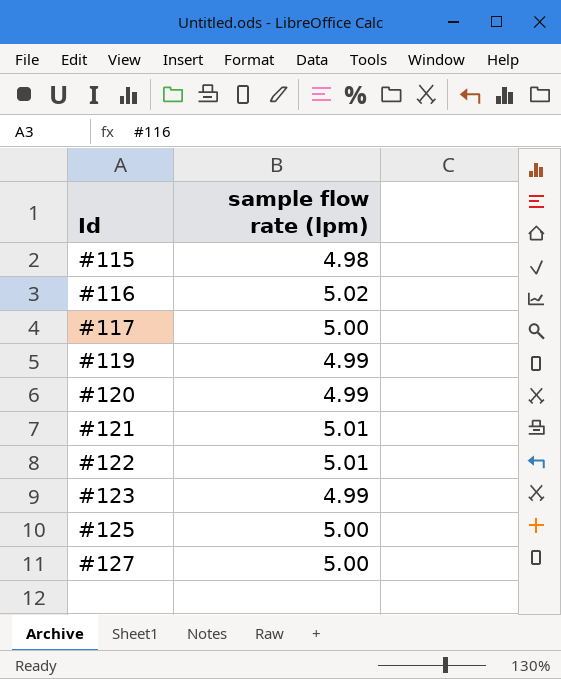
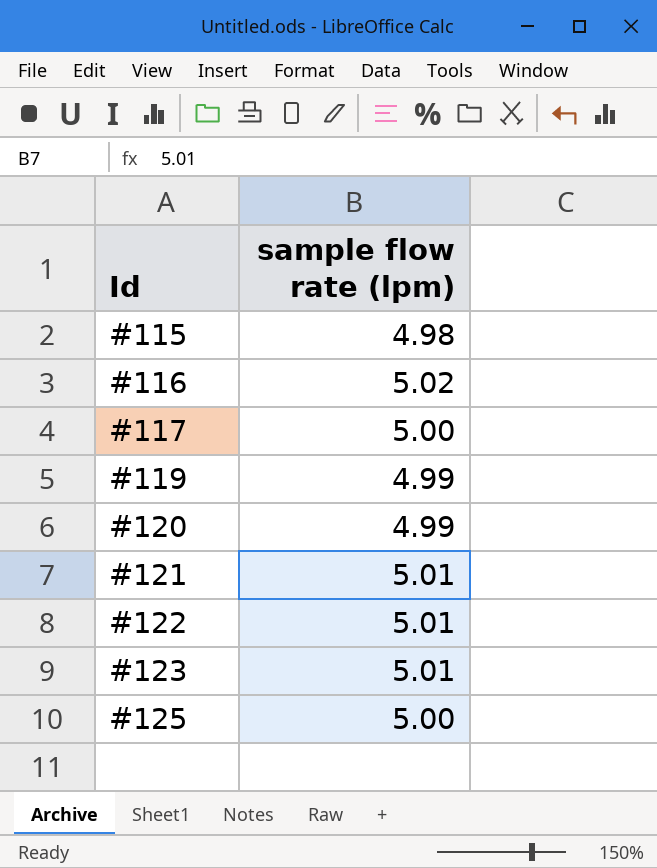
row #127: 5.00 -> none
#123 | sample flow rate (lpm): 4.99 -> 5.01

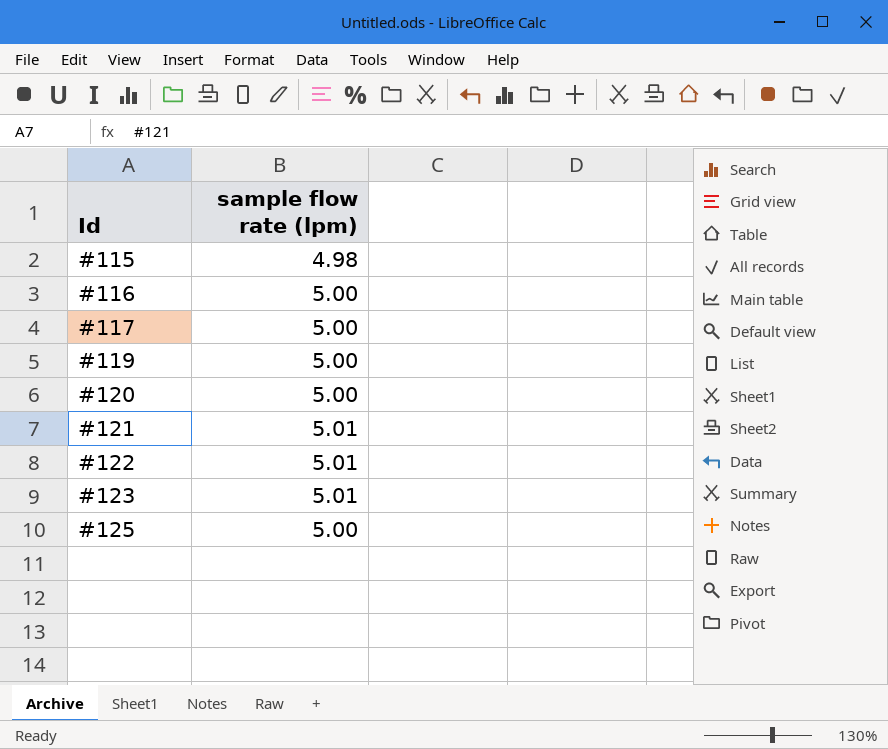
#116 | sample flow rate (lpm): 5.02 -> 5.00
#119 | sample flow rate (lpm): 4.99 -> 5.00
#120 | sample flow rate (lpm): 4.99 -> 5.00

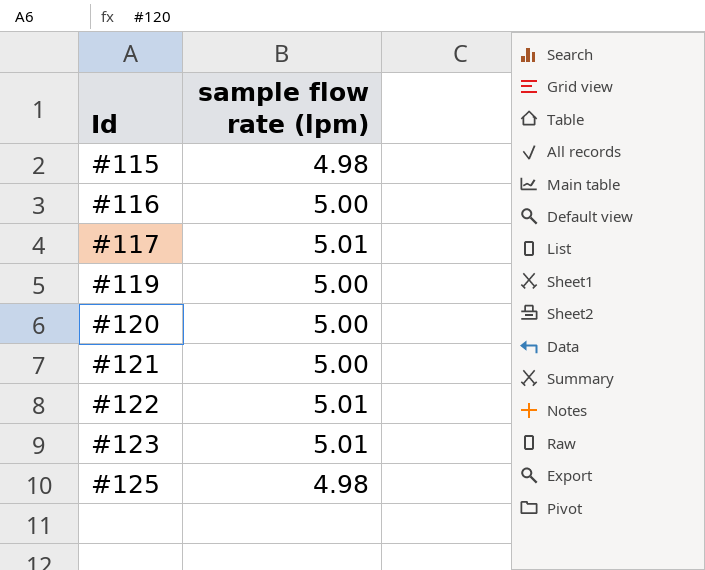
#117 | sample flow rate (lpm): 5.00 -> 5.01
#121 | sample flow rate (lpm): 5.01 -> 5.00
#125 | sample flow rate (lpm): 5.00 -> 4.98

